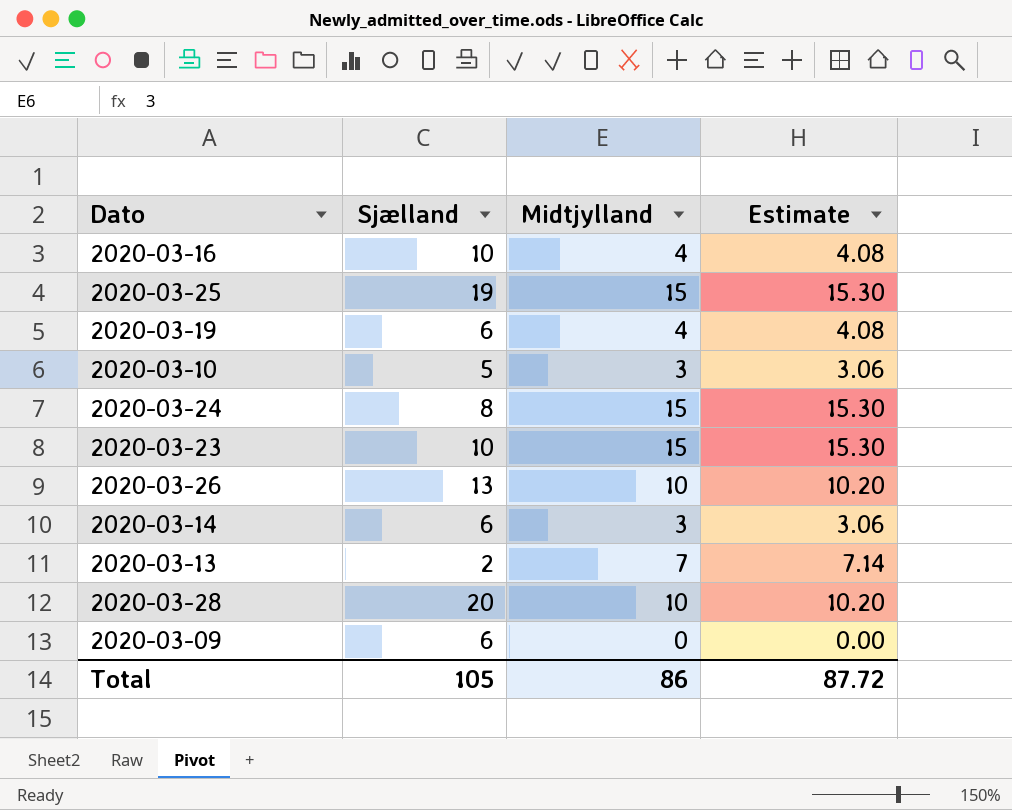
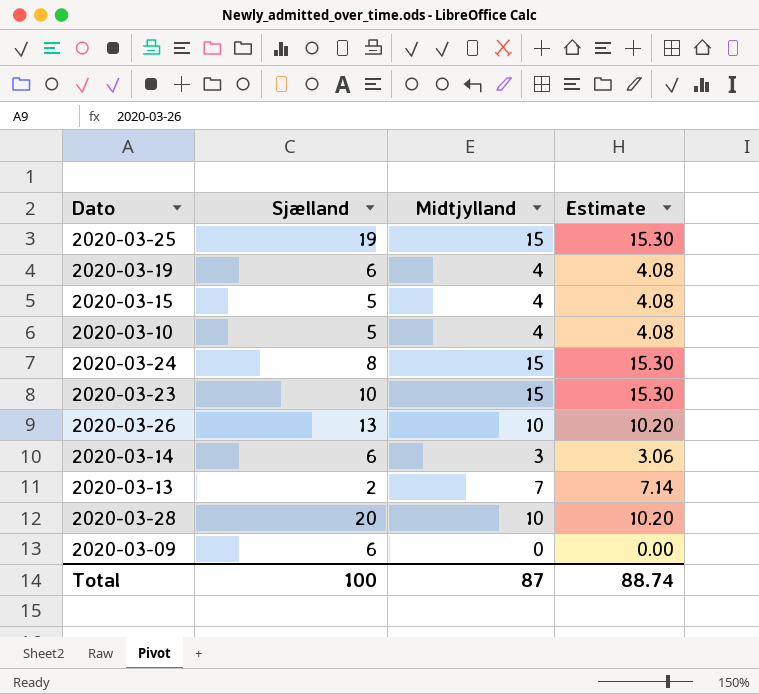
row 2020-03-16: 10 | 4 | 4.08 -> none
row 2020-03-15: none -> 5 | 4 | 4.08
2020-03-10 | Midtjylland: 3 -> 4
2020-03-10 | Estimate: 3.06 -> 4.08
Total | Sjælland: 105 -> 100
Total | Midtjylland: 86 -> 87
Total | Estimate: 87.72 -> 88.74

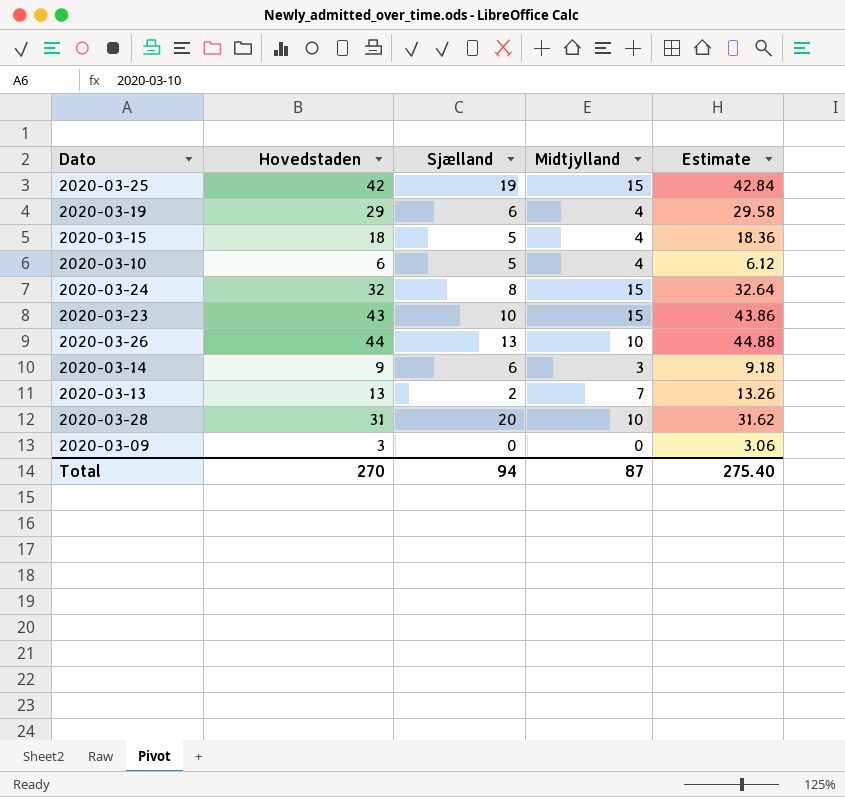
column Hovedstaden | position: none -> 2
column Estimate | formula: [Midtjylland] * 1.02 -> [Hovedstaden] * 1.02
2020-03-09 | Sjælland: 6 -> 0
Total | Sjælland: 100 -> 94
Total | Estimate: 88.74 -> 275.40

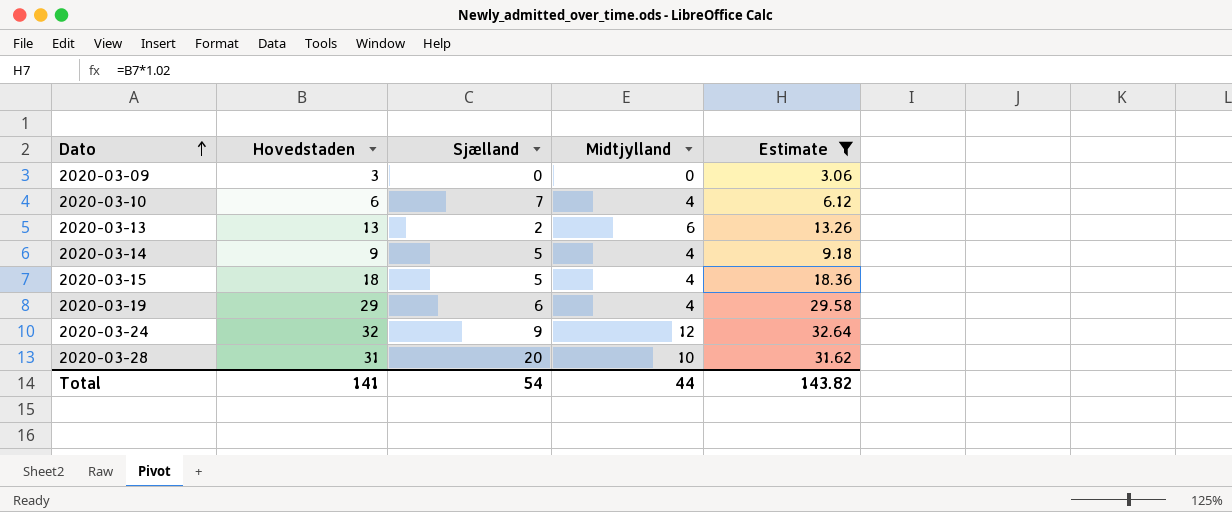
filter: none -> Estimate <= 32.64
row order: none -> Dato ascending
2020-03-10 | Sjælland: 5 -> 7
2020-03-13 | Midtjylland: 7 -> 6
2020-03-14 | Sjælland: 6 -> 5
2020-03-14 | Midtjylland: 3 -> 4
2020-03-24 | Sjælland: 8 -> 9
2020-03-24 | Midtjylland: 15 -> 12
Total | Hovedstaden: 270 -> 141
Total | Sjælland: 94 -> 54
Total | Midtjylland: 87 -> 44
Total | Estimate: 275.40 -> 143.82

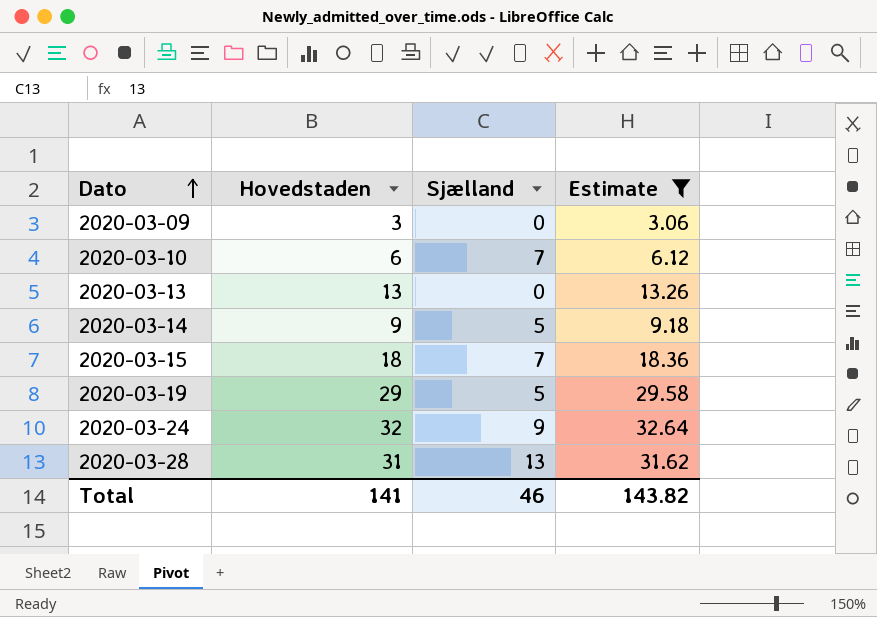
column Midtjylland | position: 4 -> none
2020-03-13 | Sjælland: 2 -> 0
2020-03-15 | Sjælland: 5 -> 7
2020-03-19 | Sjælland: 6 -> 5
2020-03-28 | Sjælland: 20 -> 13
Total | Sjælland: 54 -> 46

